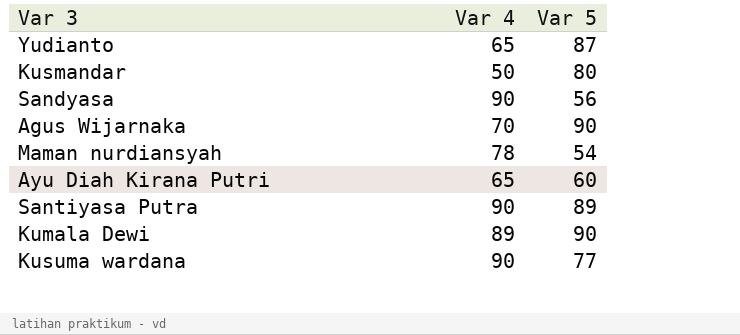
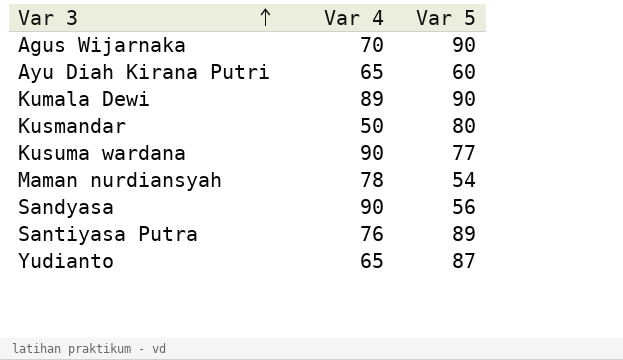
row order: none -> Var 3 ascending
Santiyasa Putra | Var 4: 90 -> 76

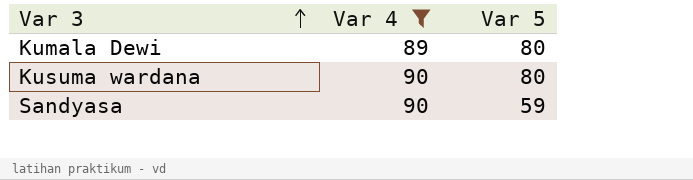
filter: none -> Var 4 >= 89
Kumala Dewi | Var 5: 90 -> 80
Kusuma wardana | Var 5: 77 -> 80
Sandyasa | Var 5: 56 -> 59

